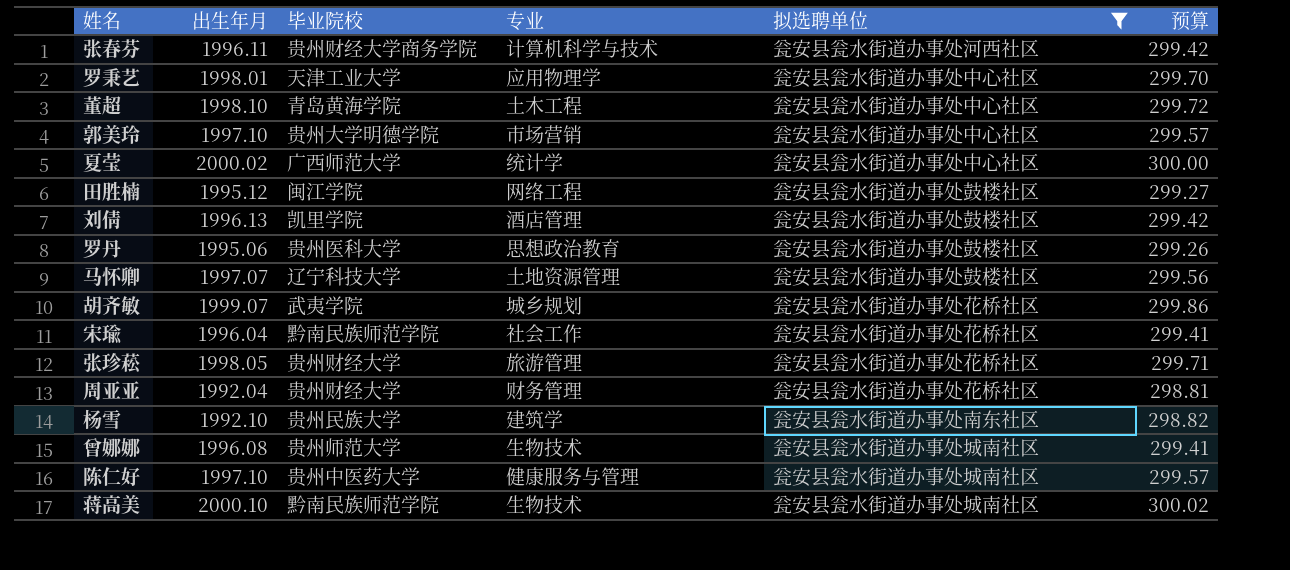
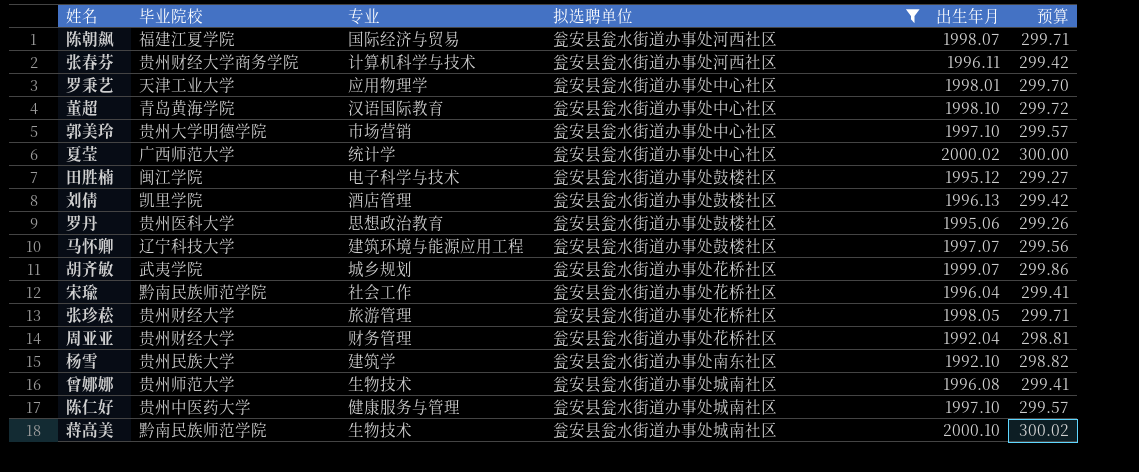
column 出生年月 | position: 2 -> 5
row 陈朝飙: none -> 福建江夏学院 | 国际经济与贸易 | 瓮安县瓮水街道办事处河西社区 | 1998.07 | 299.71
董超 | 专业: 土木工程 -> 汉语国际教育
田胜楠 | 专业: 网络工程 -> 电子科学与技术
马怀卿 | 专业: 土地资源管理 -> 建筑环境与能源应用工程

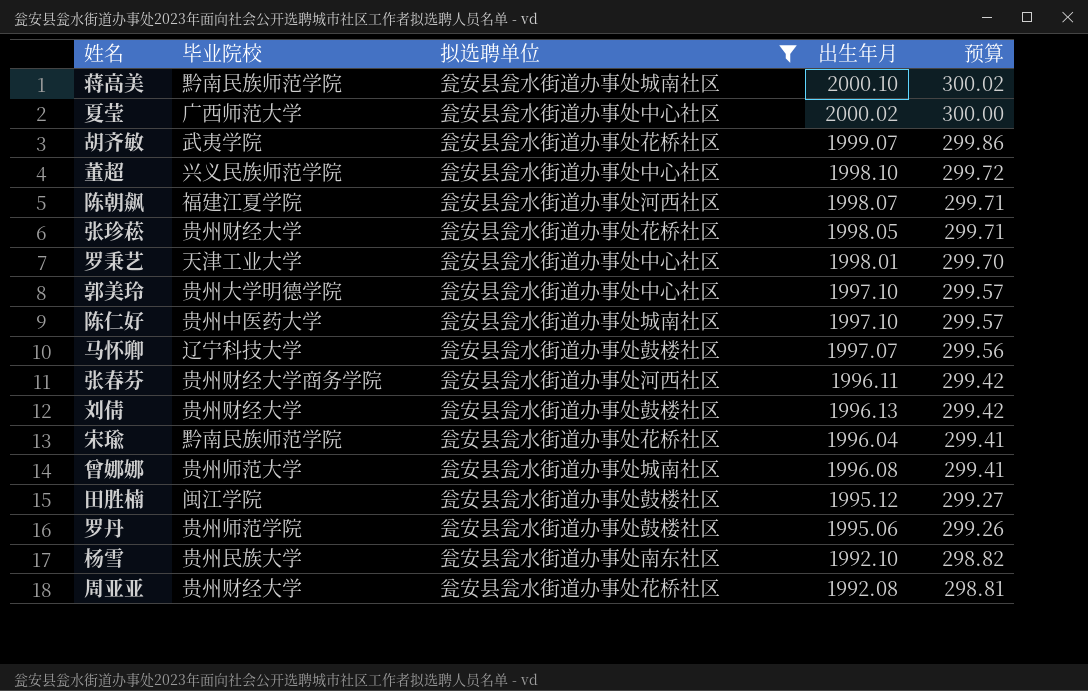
row order: none -> 预算 descending
column 专业 | position: 3 -> none
董超 | 毕业院校: 青岛黄海学院 -> 兴义民族师范学院
刘倩 | 毕业院校: 凯里学院 -> 贵州财经大学
罗丹 | 毕业院校: 贵州医科大学 -> 贵州师范学院
周亚亚 | 出生年月: 1992.04 -> 1992.08

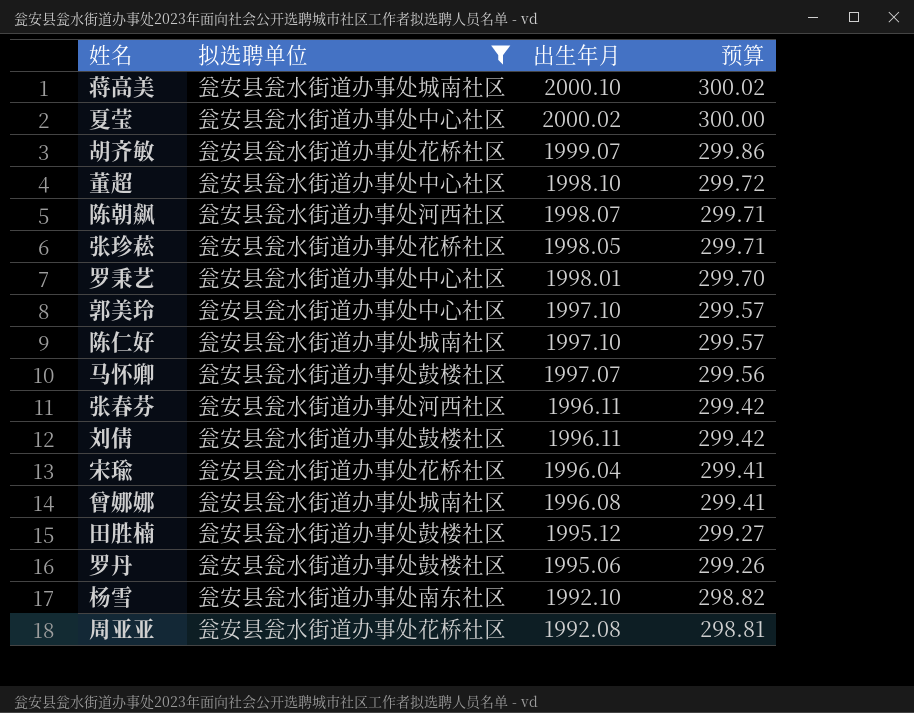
column 毕业院校 | position: 2 -> none
刘倩 | 出生年月: 1996.13 -> 1996.11

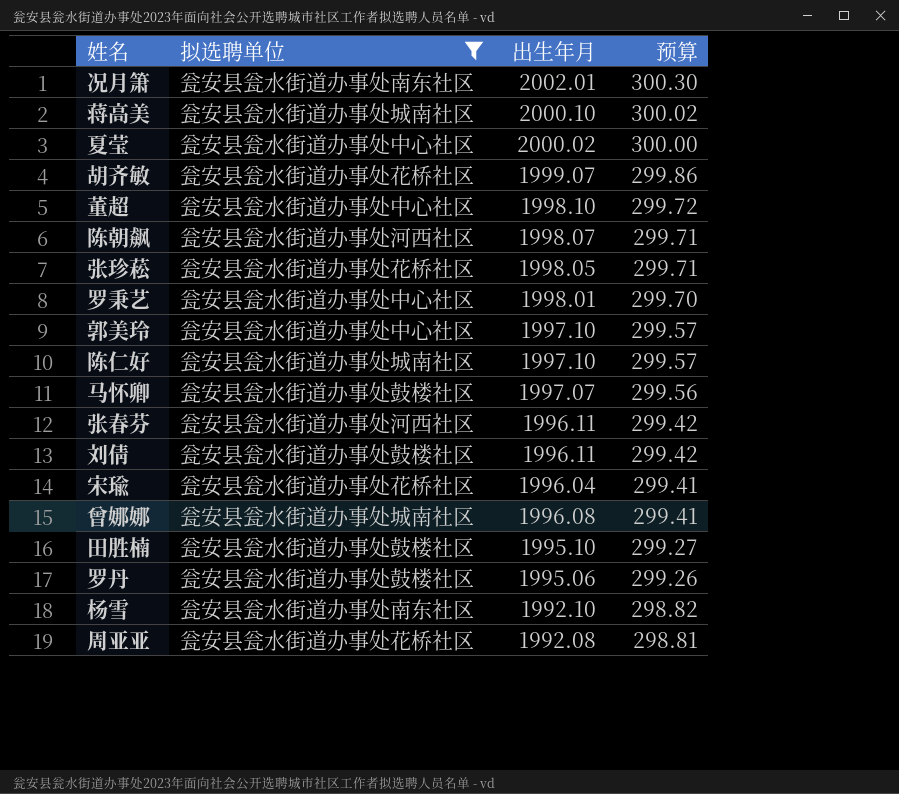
row 况月箫: none -> 瓮安县瓮水街道办事处南东社区 | 2002.01 | 300.30
田胜楠 | 出生年月: 1995.12 -> 1995.10

